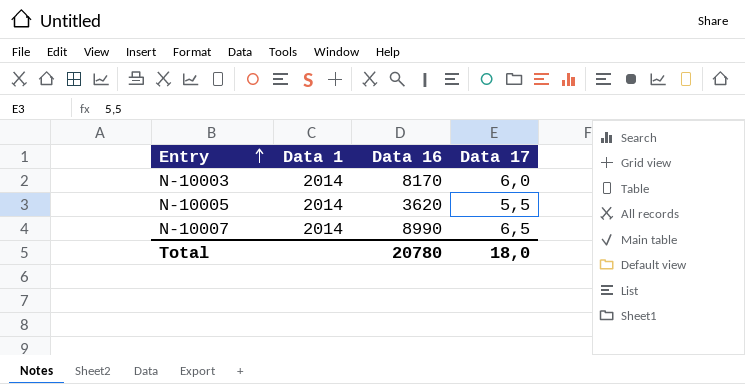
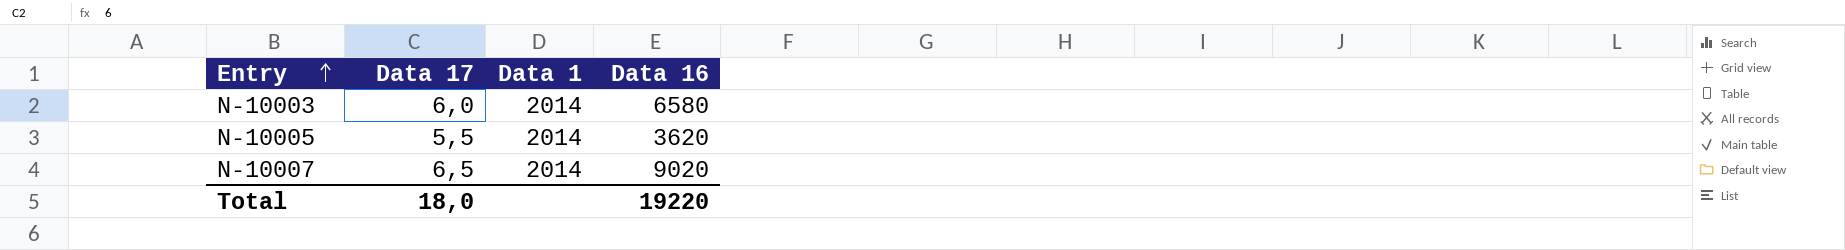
column Data 17 | position: 4 -> 2
N-10003 | Data 16: 8170 -> 6580
N-10007 | Data 16: 8990 -> 9020
Total | Data 16: 20780 -> 19220

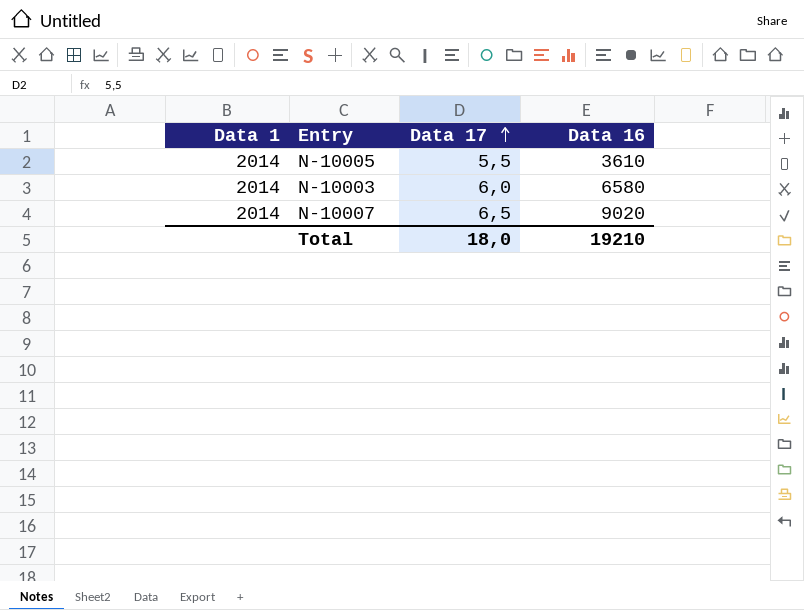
row order: Entry ascending -> Data 17 ascending
column Data 1 | position: 3 -> 1
N-10005 | Data 16: 3620 -> 3610
Total | Data 16: 19220 -> 19210

